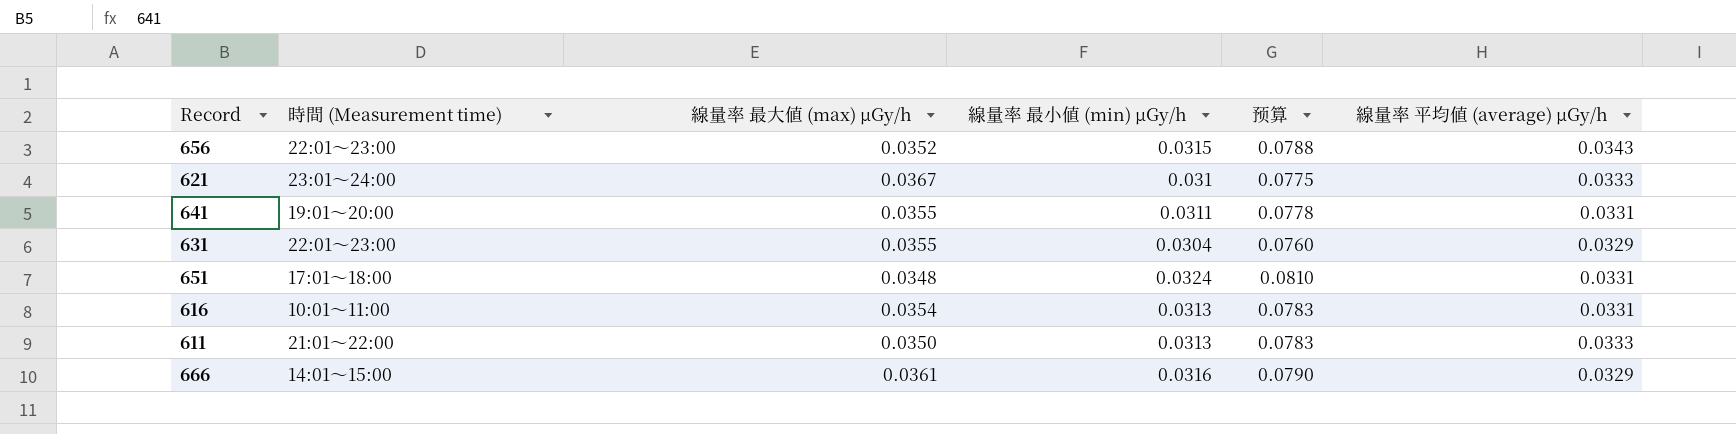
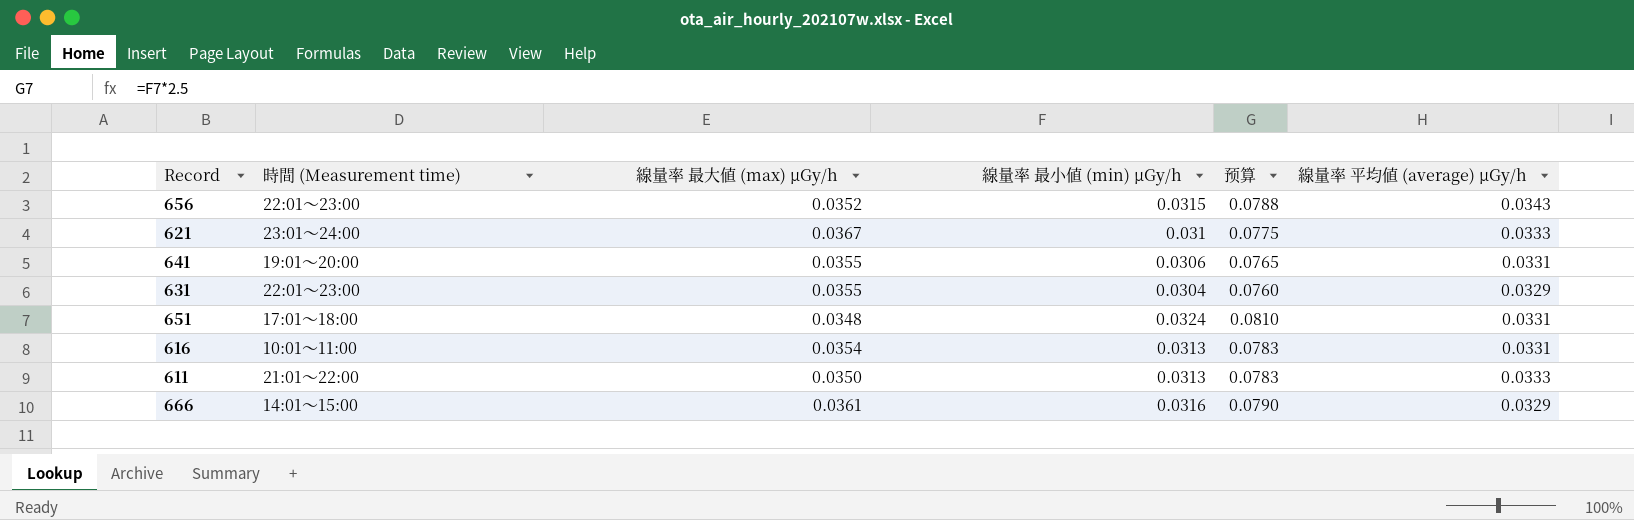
641 | 線量率 最小値 (min) μGy/h: 0.0311 -> 0.0306
641 | 预算: 0.0778 -> 0.0765

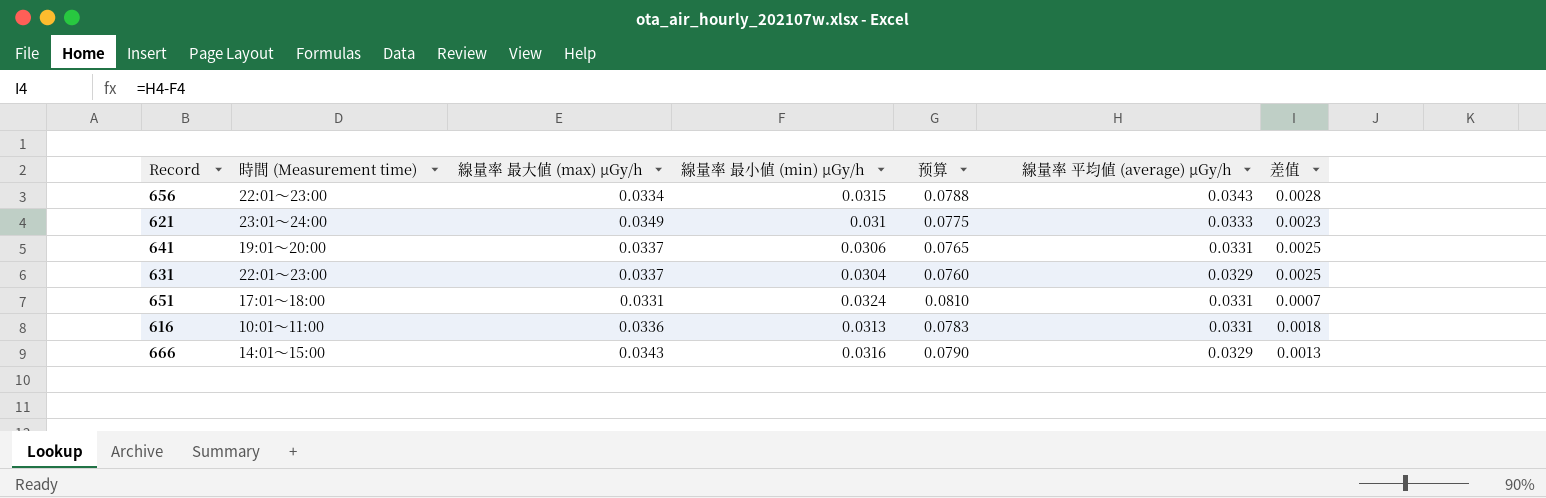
column 差值 | formula: none -> [線量率 平均値 (average) μGy/h] - [線量率 最小値 (min) μGy/h]
row 611: 21:01～22:00 | 0.0350 | 0.0313 | 0.0783 | 0.0333 -> none
656 | 線量率 最大値 (max) μGy/h: 0.0352 -> 0.0334
621 | 線量率 最大値 (max) μGy/h: 0.0367 -> 0.0349
641 | 線量率 最大値 (max) μGy/h: 0.0355 -> 0.0337
631 | 線量率 最大値 (max) μGy/h: 0.0355 -> 0.0337
651 | 線量率 最大値 (max) μGy/h: 0.0348 -> 0.0331
616 | 線量率 最大値 (max) μGy/h: 0.0354 -> 0.0336
666 | 線量率 最大値 (max) μGy/h: 0.0361 -> 0.0343

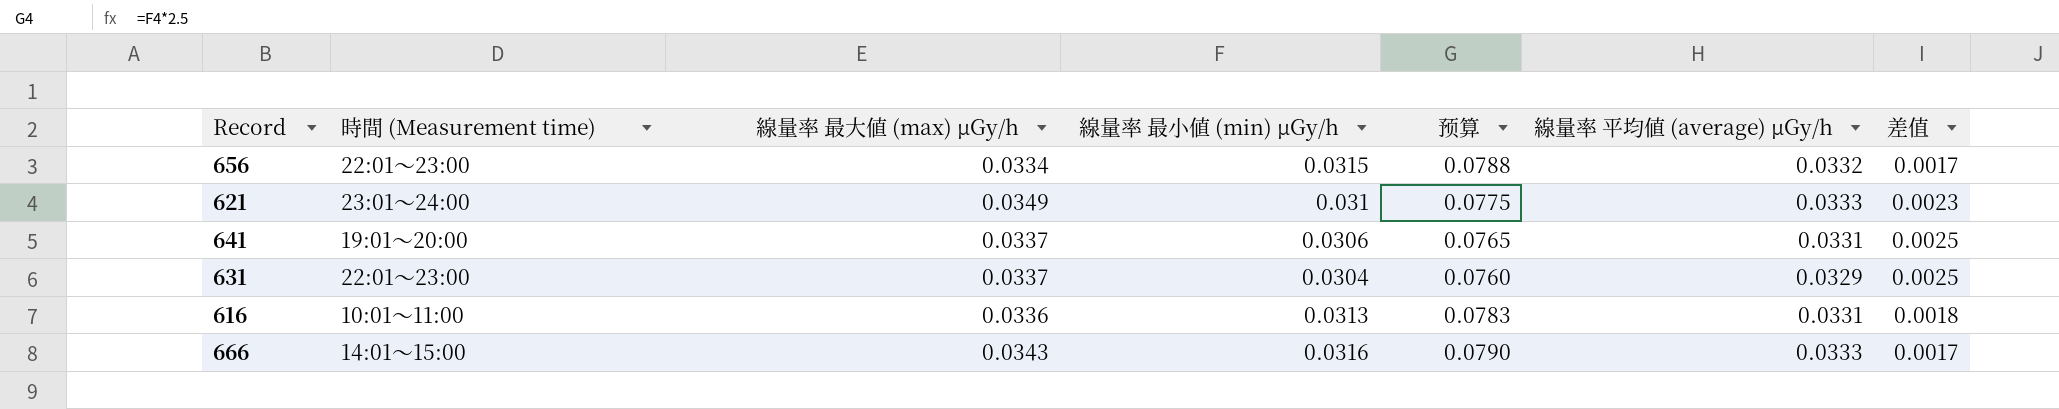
row 651: 17:01～18:00 | 0.0331 | 0.0324 | 0.0810 | 0.0331 | 0.0007 -> none
656 | 線量率 平均値 (average) μGy/h: 0.0343 -> 0.0332
656 | 差值: 0.0028 -> 0.0017
666 | 線量率 平均値 (average) μGy/h: 0.0329 -> 0.0333
666 | 差值: 0.0013 -> 0.0017

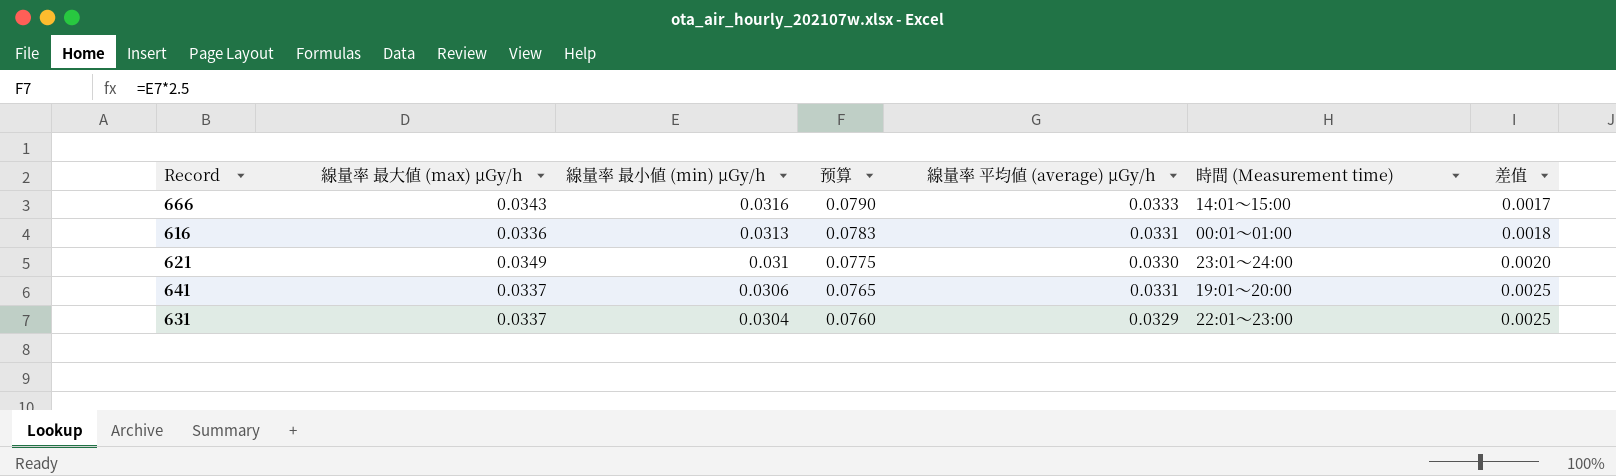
row order: none -> 線量率 最小値 (min) μGy/h descending
column 時間 (Measurement time) | position: 2 -> 6
row 656: 22:01～23:00 | 0.0334 | 0.0315 | 0.0788 | 0.0332 | 0.0017 -> none
616 | 時間 (Measurement time): 10:01～11:00 -> 00:01～01:00
621 | 線量率 平均値 (average) μGy/h: 0.0333 -> 0.0330
621 | 差值: 0.0023 -> 0.0020

